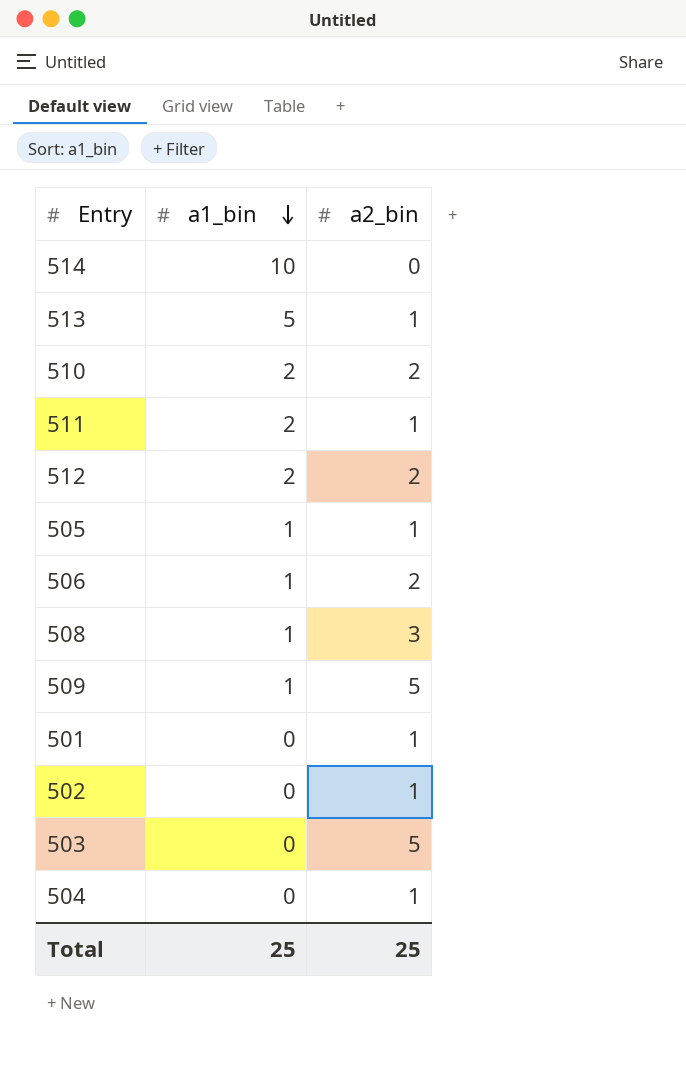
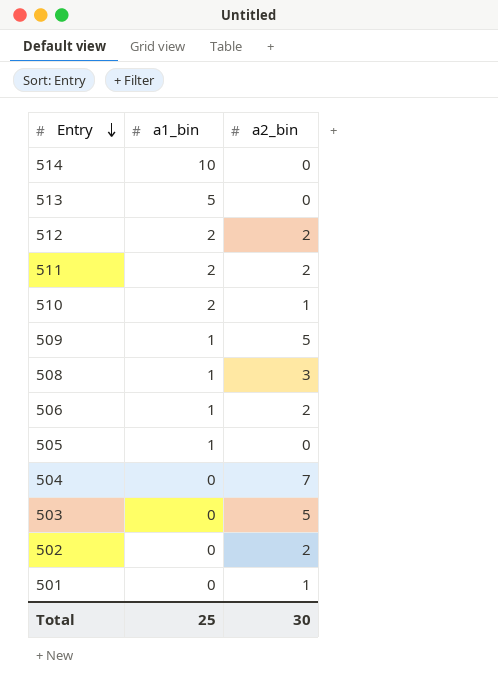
row order: a1_bin descending -> Entry descending
513 | a2_bin: 1 -> 0
511 | a2_bin: 1 -> 2
510 | a2_bin: 2 -> 1
505 | a2_bin: 1 -> 0
504 | a2_bin: 1 -> 7
502 | a2_bin: 1 -> 2
Total | a2_bin: 25 -> 30

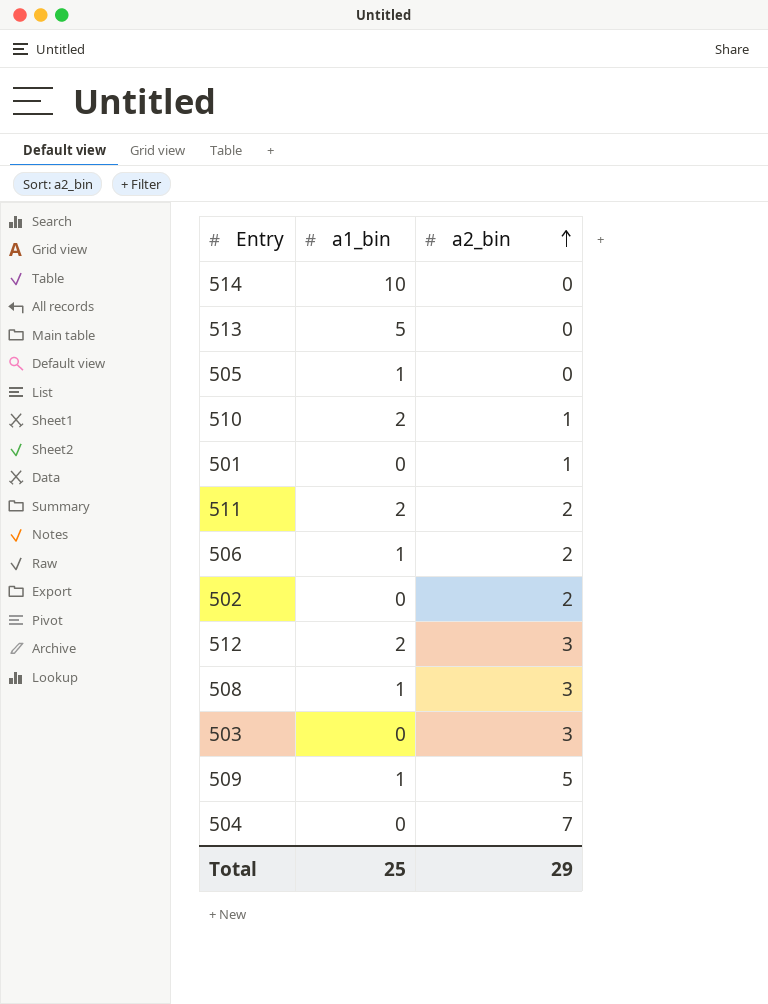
row order: Entry descending -> a2_bin ascending
512 | a2_bin: 2 -> 3
503 | a2_bin: 5 -> 3
Total | a2_bin: 30 -> 29

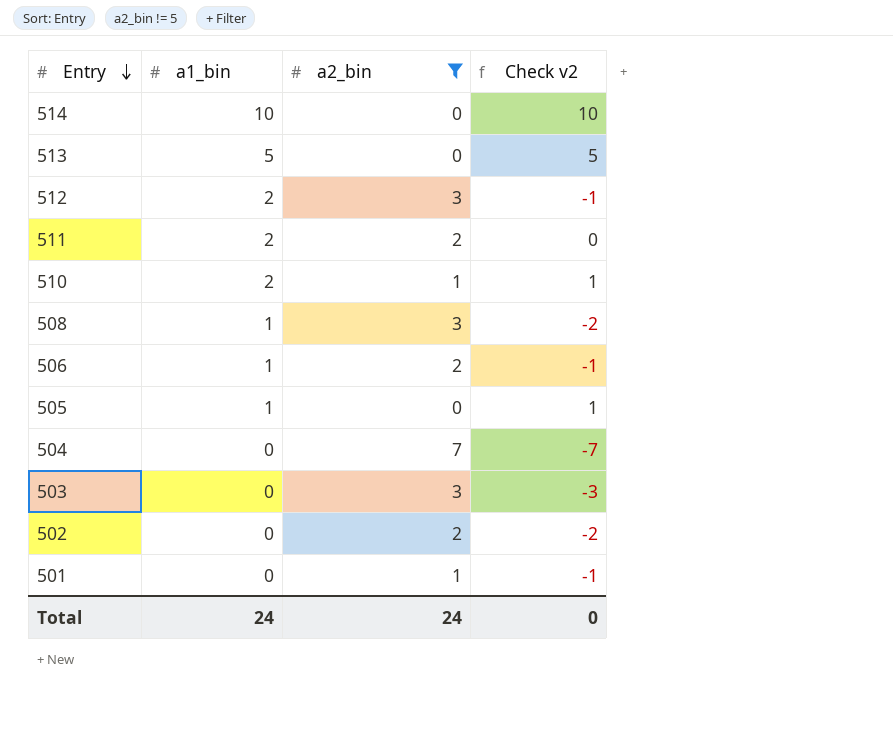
filter: none -> a2_bin != 5
row order: a2_bin ascending -> Entry descending
column Check v2 | formula: none -> [a1_bin] - [a2_bin]
Total | a1_bin: 25 -> 24
Total | a2_bin: 29 -> 24

